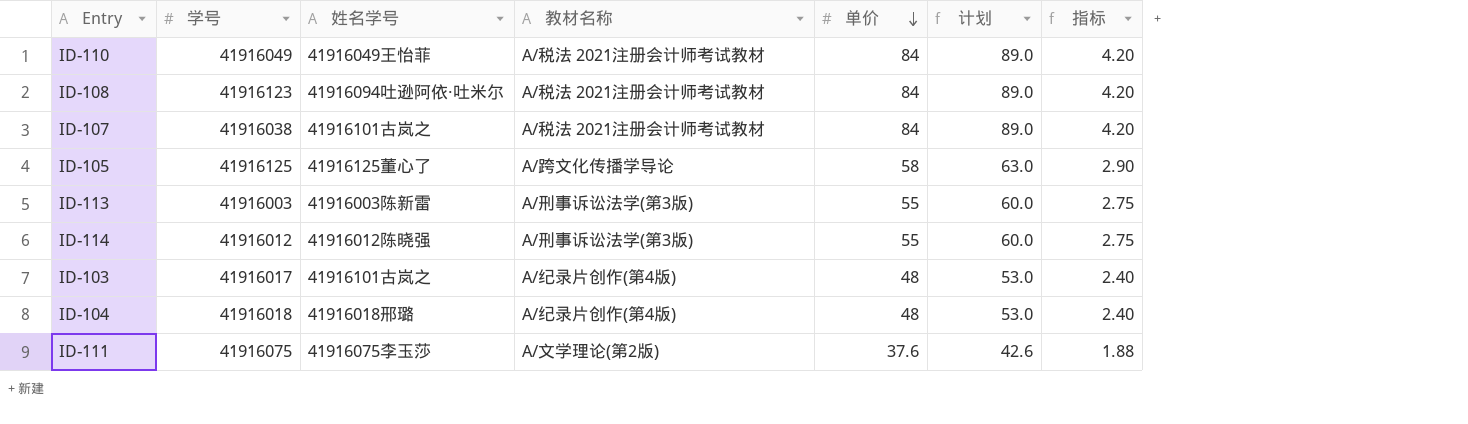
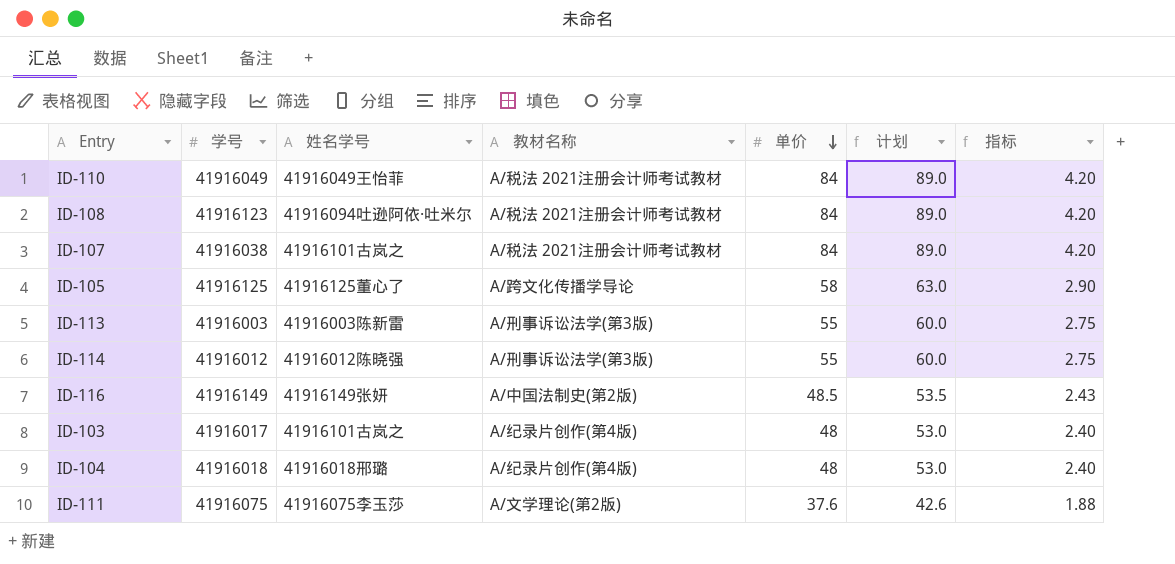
row ID-116: none -> 41916149 | 41916149张妍 | A/中国法制史(第2版) | 48.5 | 53.5 | 2.43

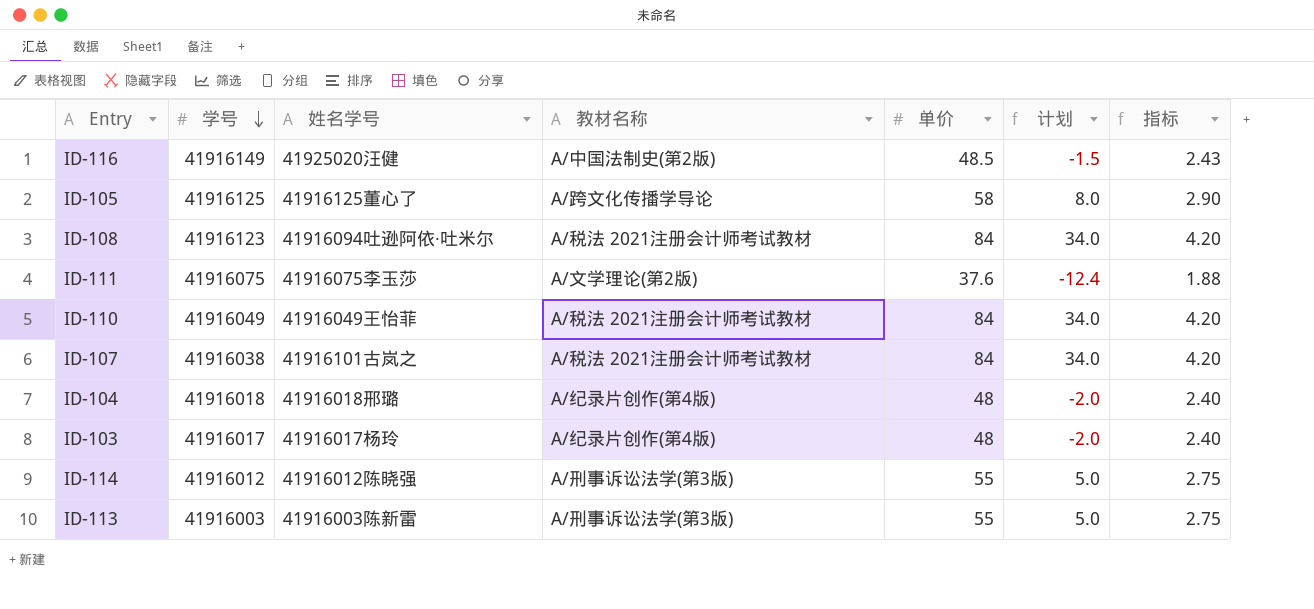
row order: 单价 descending -> 学号 descending
column 计划 | formula: [单价] + 5 -> [单价] - 50
ID-116 | 姓名学号: 41916149张妍 -> 41925020汪健
ID-103 | 姓名学号: 41916101古岚之 -> 41916017杨玲

